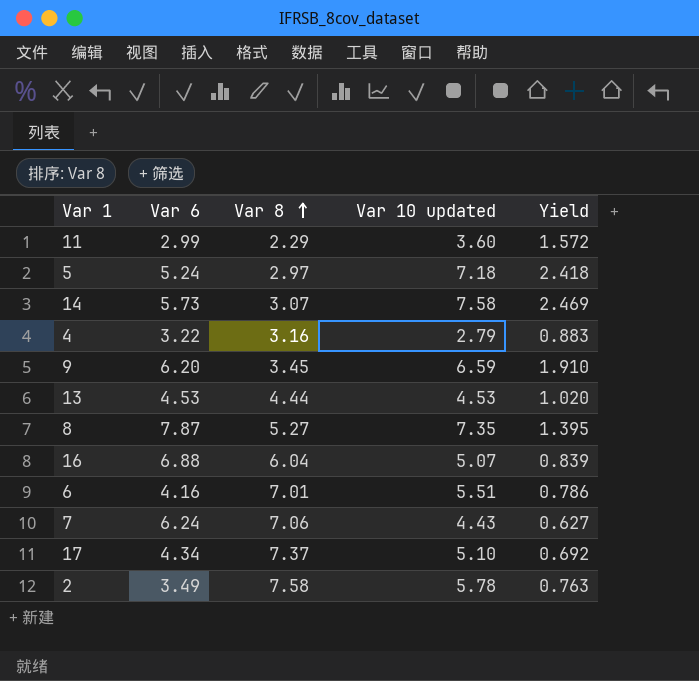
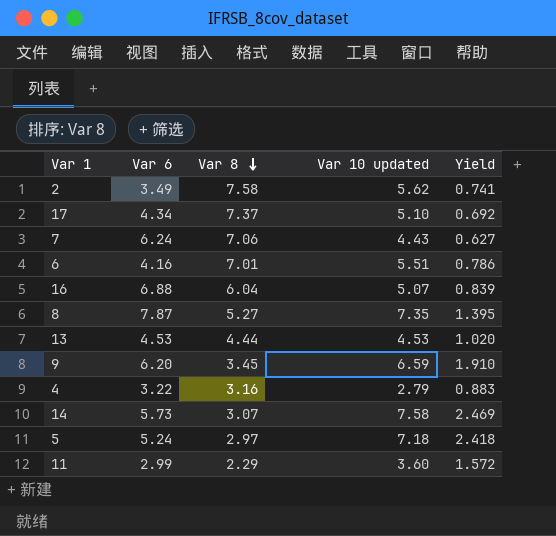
row order: Var 8 ascending -> Var 8 descending
2 | Var 10 updated: 5.78 -> 5.62
2 | Yield: 0.763 -> 0.741

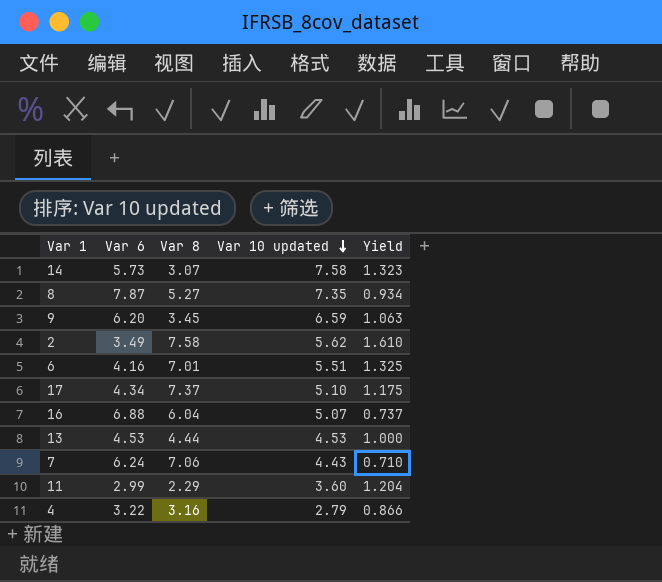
row order: Var 8 descending -> Var 10 updated descending
column Yield | formula: [Var 10 updated] / [Var 8] -> [Var 10 updated] / [Var 6]
row 5: 5.24 | 2.97 | 7.18 | 2.418 -> none

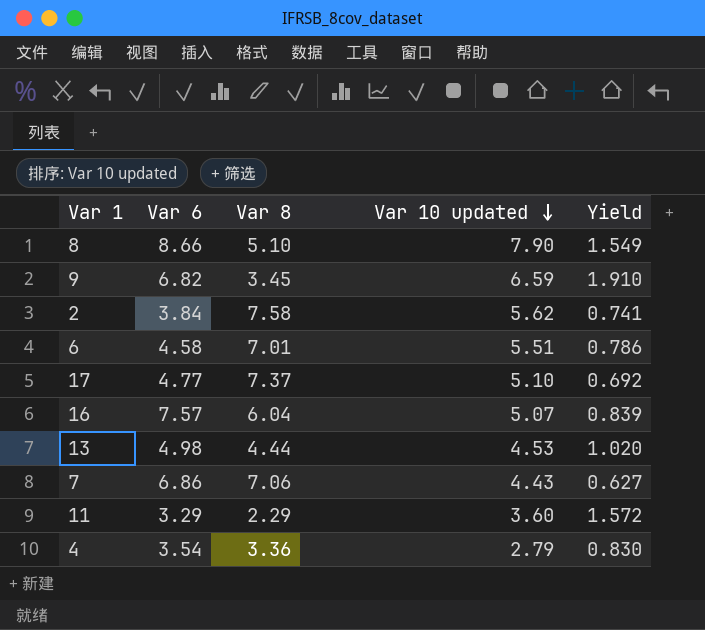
column Yield | formula: [Var 10 updated] / [Var 6] -> [Var 10 updated] / [Var 8]
row 14: 5.73 | 3.07 | 7.58 | 1.323 -> none
8 | Var 6: 7.87 -> 8.66
8 | Var 8: 5.27 -> 5.10
8 | Var 10 updated: 7.35 -> 7.90
9 | Var 6: 6.20 -> 6.82
2 | Var 6: 3.49 -> 3.84
6 | Var 6: 4.16 -> 4.58
17 | Var 6: 4.34 -> 4.77
16 | Var 6: 6.88 -> 7.57
13 | Var 6: 4.53 -> 4.98
7 | Var 6: 6.24 -> 6.86
11 | Var 6: 2.99 -> 3.29
4 | Var 6: 3.22 -> 3.54
4 | Var 8: 3.16 -> 3.36

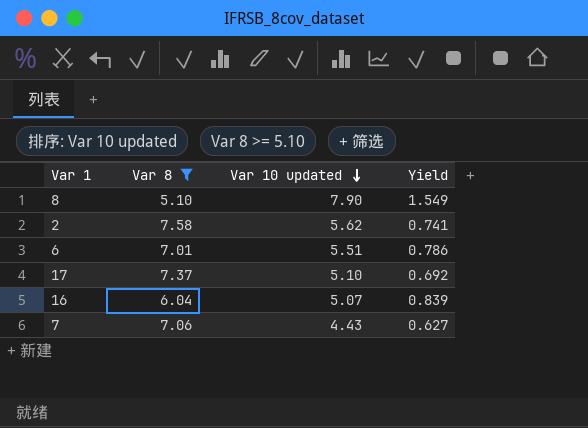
filter: none -> Var 8 >= 5.10
column Var 6 | position: 2 -> none

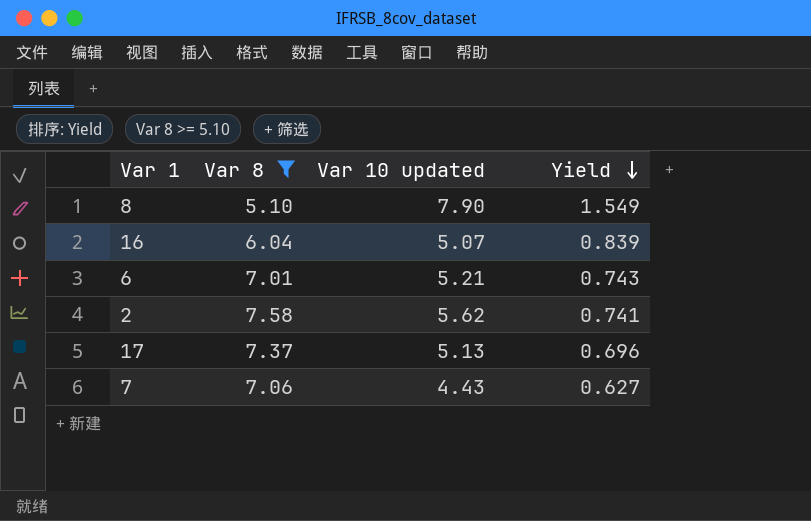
row order: Var 10 updated descending -> Yield descending
6 | Var 10 updated: 5.51 -> 5.21
6 | Yield: 0.786 -> 0.743
17 | Var 10 updated: 5.10 -> 5.13
17 | Yield: 0.692 -> 0.696

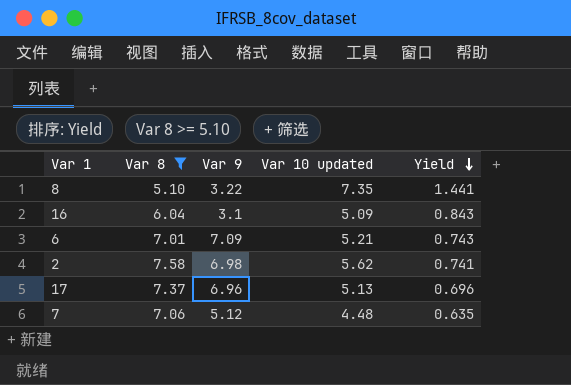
column Var 9 | position: none -> 3
8 | Var 10 updated: 7.90 -> 7.35
8 | Yield: 1.549 -> 1.441
16 | Var 10 updated: 5.07 -> 5.09
16 | Yield: 0.839 -> 0.843
7 | Var 10 updated: 4.43 -> 4.48
7 | Yield: 0.627 -> 0.635

